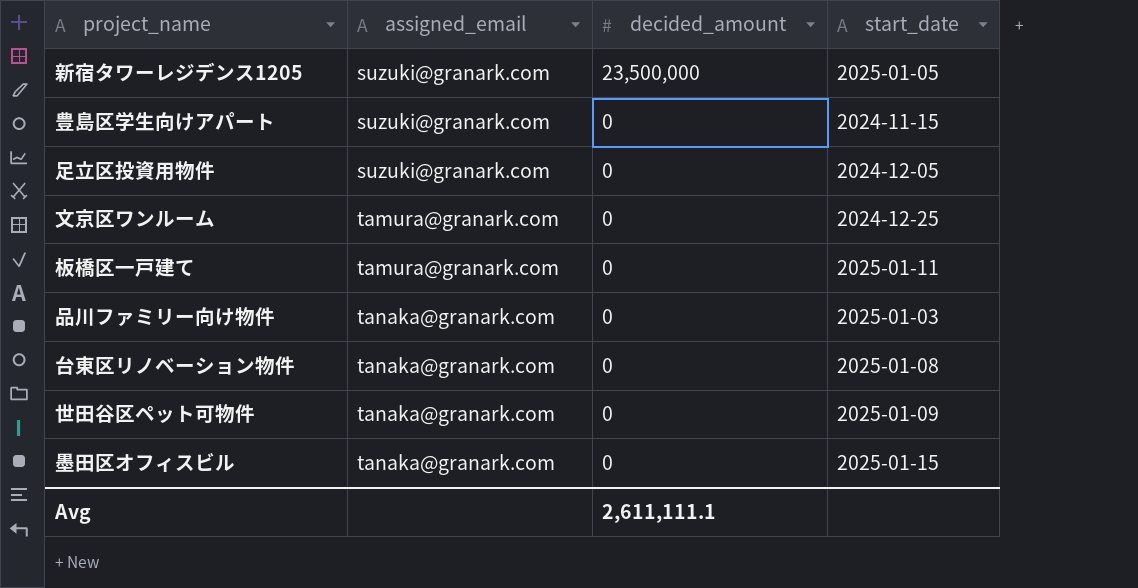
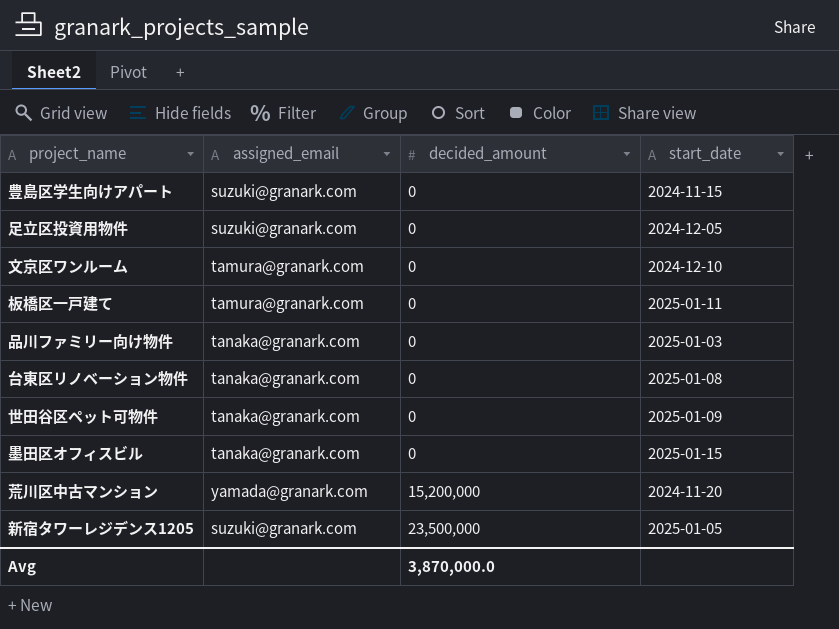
row order: assigned_email ascending -> decided_amount ascending
文京区ワンルーム | start_date: 2024-12-25 -> 2024-12-10
row 荒川区中古マンション: none -> yamada@granark.com | 15,200,000 | 2024-11-20
Avg | decided_amount: 2,611,111.1 -> 3,870,000.0

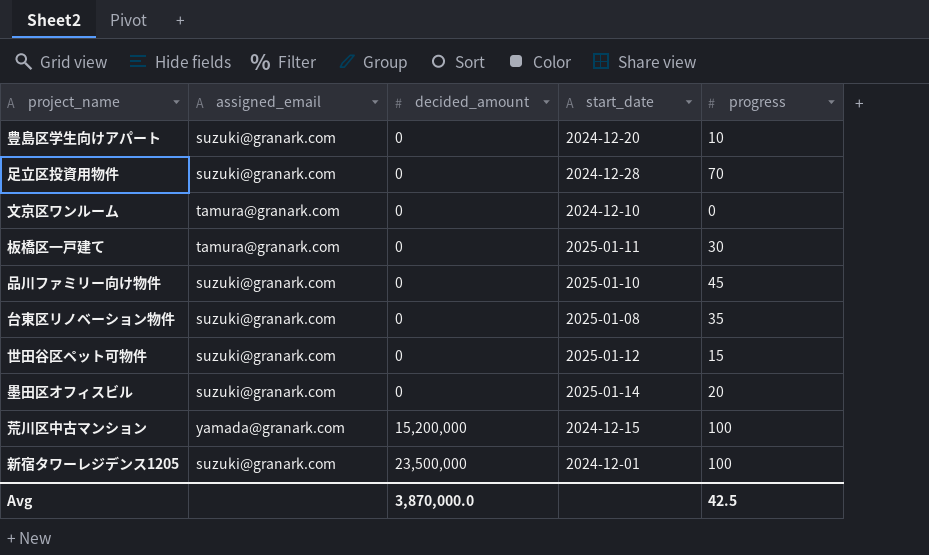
column progress | position: none -> 5
豊島区学生向けアパート | start_date: 2024-11-15 -> 2024-12-20
足立区投資用物件 | start_date: 2024-12-05 -> 2024-12-28
品川ファミリー向け物件 | assigned_email: tanaka@granark.com -> suzuki@granark.com
品川ファミリー向け物件 | start_date: 2025-01-03 -> 2025-01-10
台東区リノベーション物件 | assigned_email: tanaka@granark.com -> suzuki@granark.com
世田谷区ペット可物件 | assigned_email: tanaka@granark.com -> suzuki@granark.com
世田谷区ペット可物件 | start_date: 2025-01-09 -> 2025-01-12
墨田区オフィスビル | assigned_email: tanaka@granark.com -> suzuki@granark.com
墨田区オフィスビル | start_date: 2025-01-15 -> 2025-01-14
荒川区中古マンション | start_date: 2024-11-20 -> 2024-12-15
新宿タワーレジデンス1205 | start_date: 2025-01-05 -> 2024-12-01

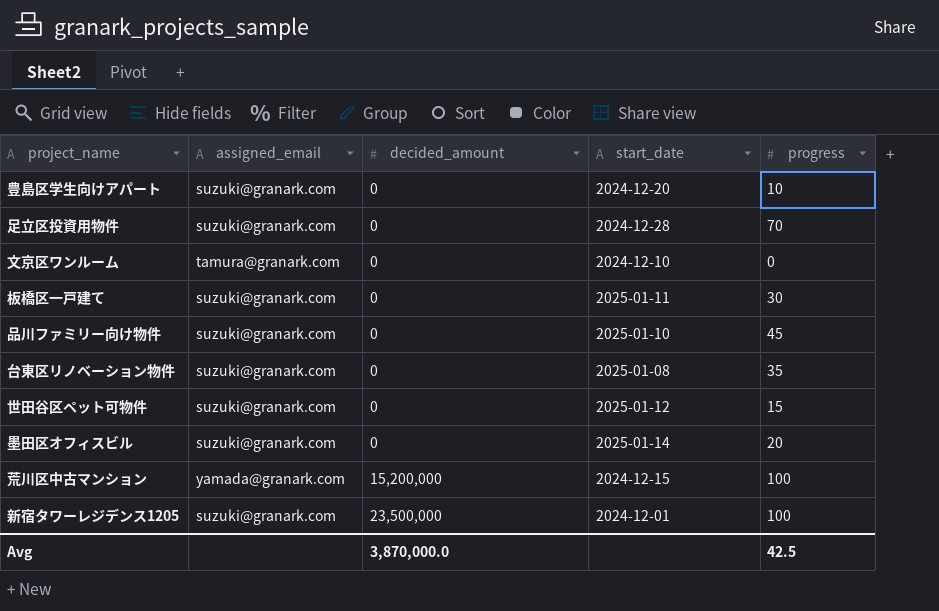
板橋区一戸建て | assigned_email: tamura@granark.com -> suzuki@granark.com

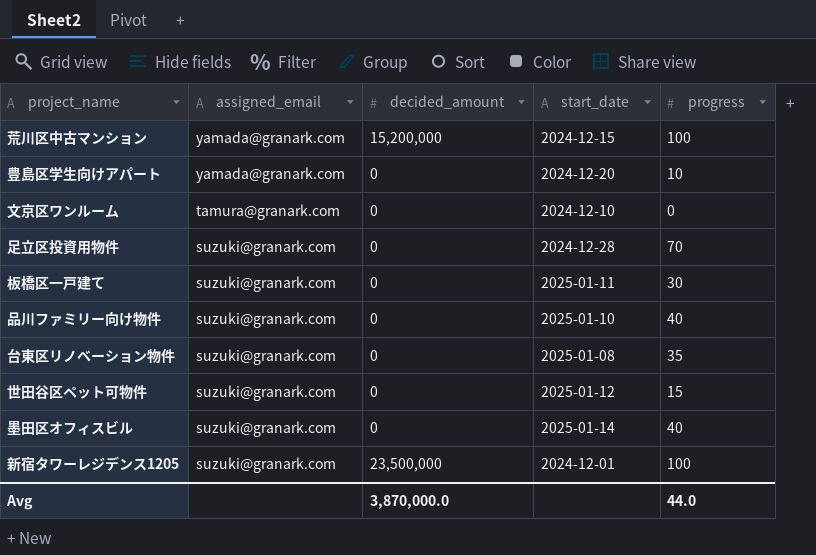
row order: decided_amount ascending -> assigned_email descending
豊島区学生向けアパート | assigned_email: suzuki@granark.com -> yamada@granark.com
品川ファミリー向け物件 | progress: 45 -> 40
墨田区オフィスビル | progress: 20 -> 40
Avg | progress: 42.5 -> 44.0

